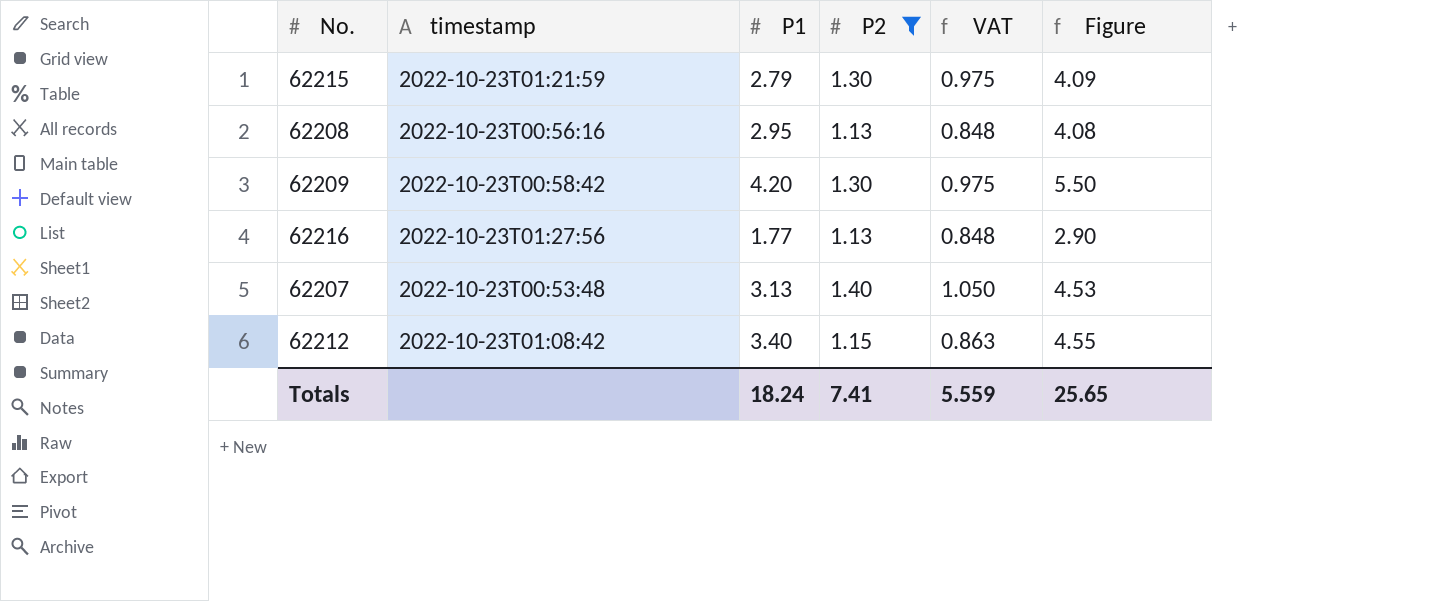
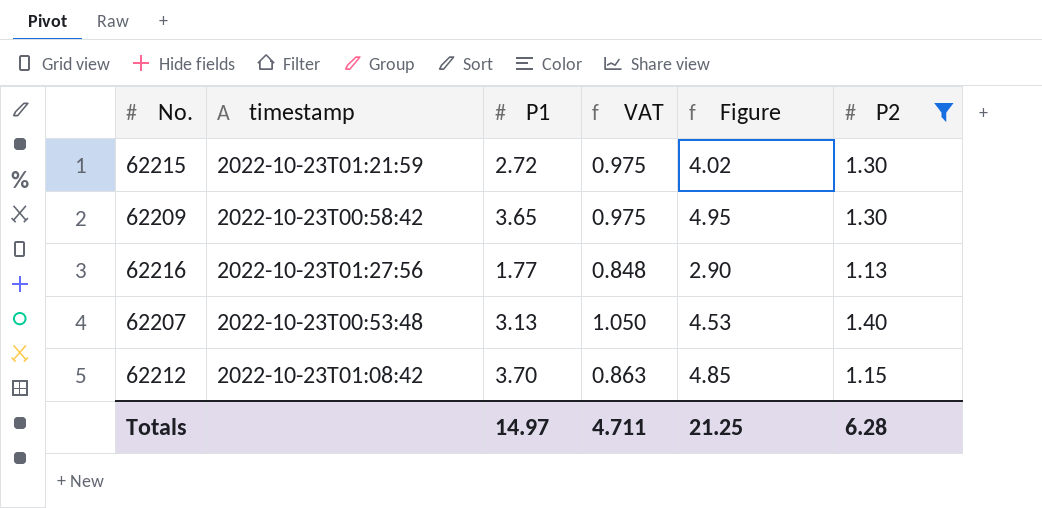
column P2 | position: 4 -> 6
row 62208: 2022-10-23T00:56:16 | 2.95 | 1.13 | 0.848 | 4.08 -> none
62215 | P1: 2.79 -> 2.72
62215 | Figure: 4.09 -> 4.02
62209 | P1: 4.20 -> 3.65
62209 | Figure: 5.50 -> 4.95
62212 | P1: 3.40 -> 3.70
62212 | Figure: 4.55 -> 4.85
Totals | P1: 18.24 -> 14.97
Totals | VAT: 5.559 -> 4.711
Totals | Figure: 25.65 -> 21.25
Totals | P2: 7.41 -> 6.28

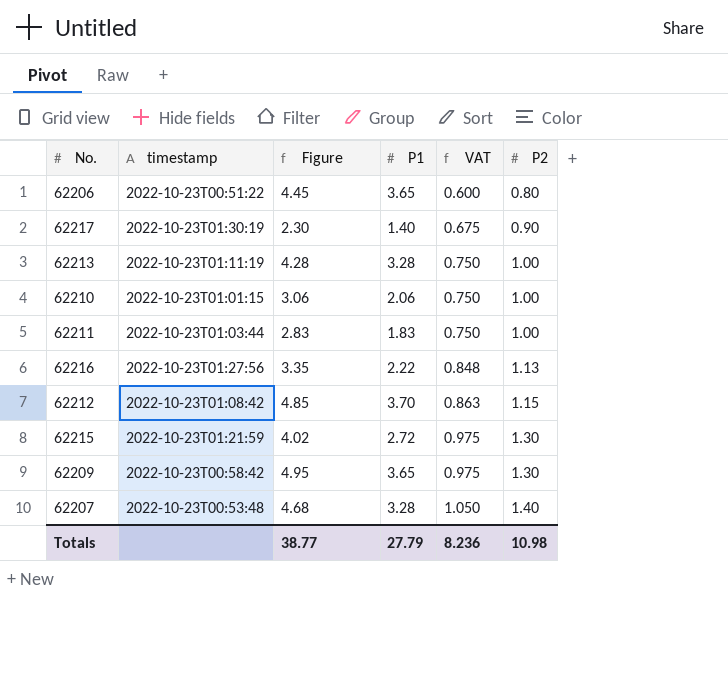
filter: P2 >= 1.13 -> none
row order: none -> VAT ascending
column Figure | position: 5 -> 3
62216 | Figure: 2.90 -> 3.35
62216 | P1: 1.77 -> 2.22
62207 | Figure: 4.53 -> 4.68
62207 | P1: 3.13 -> 3.28
Totals | Figure: 21.25 -> 38.77
Totals | P1: 14.97 -> 27.79
Totals | VAT: 4.711 -> 8.236
Totals | P2: 6.28 -> 10.98

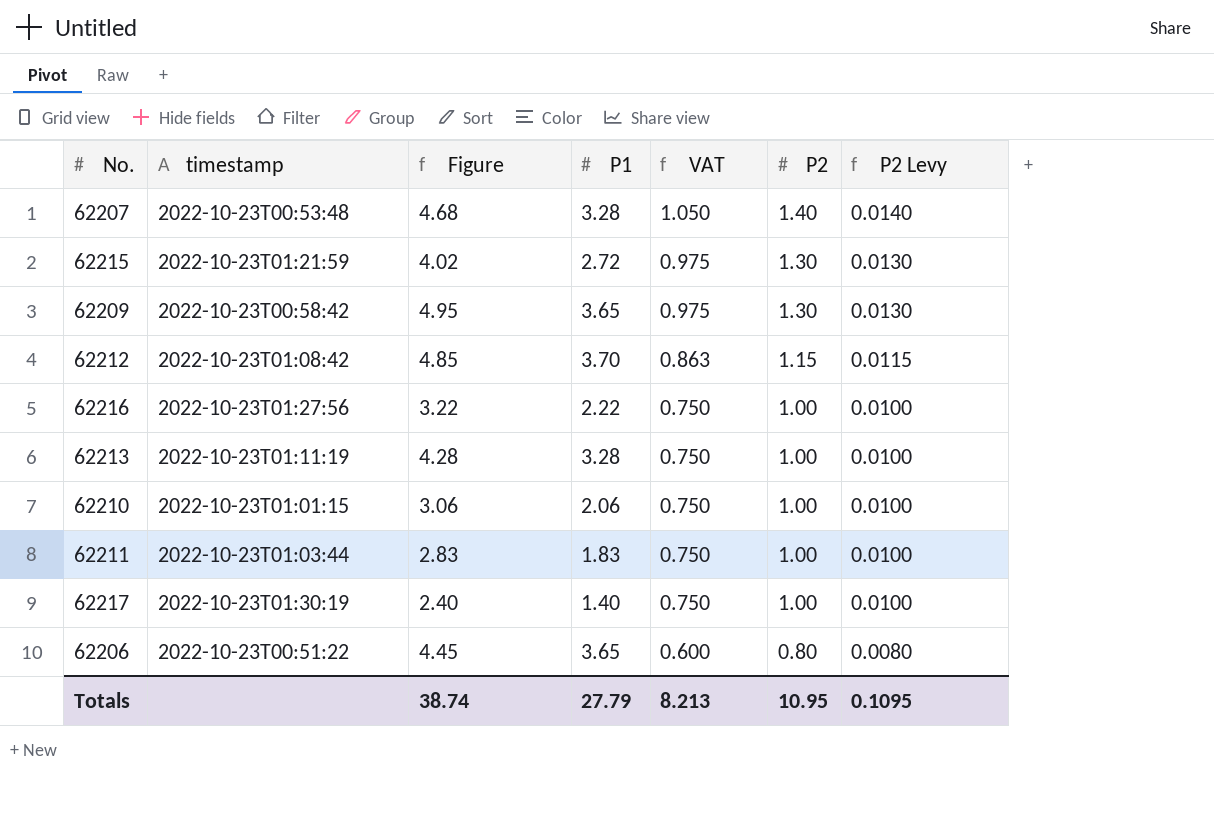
row order: VAT ascending -> VAT descending
column P2 Levy | formula: none -> [P2] * 0.01
62216 | Figure: 3.35 -> 3.22
62216 | VAT: 0.848 -> 0.750
62216 | P2: 1.13 -> 1.00
62217 | Figure: 2.30 -> 2.40
62217 | VAT: 0.675 -> 0.750
62217 | P2: 0.90 -> 1.00
Totals | Figure: 38.77 -> 38.74
Totals | VAT: 8.236 -> 8.213
Totals | P2: 10.98 -> 10.95

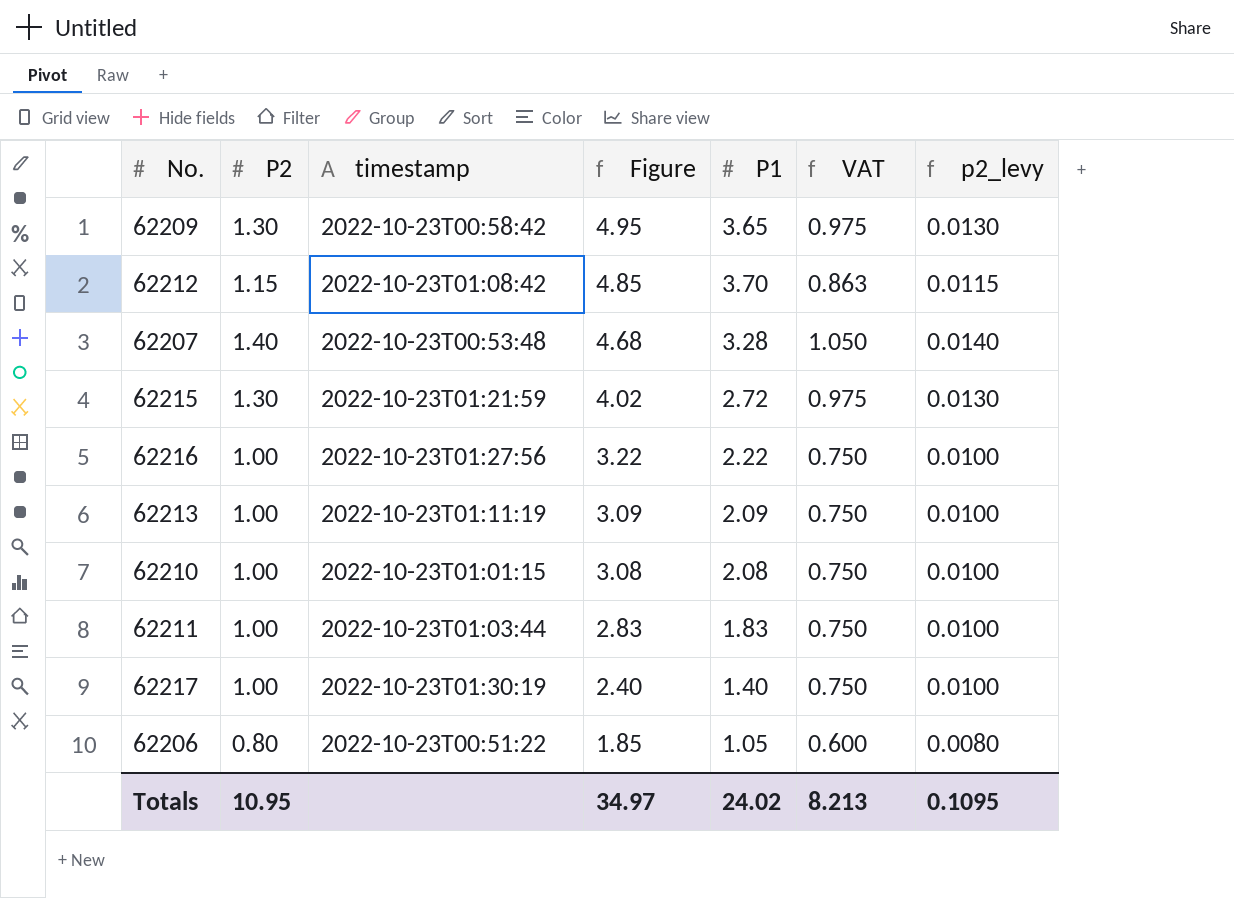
row order: VAT descending -> Figure descending
column P2 | position: 6 -> 2
column name: P2 Levy -> p2_levy
62213 | Figure: 4.28 -> 3.09
62213 | P1: 3.28 -> 2.09
62210 | Figure: 3.06 -> 3.08
62210 | P1: 2.06 -> 2.08
62206 | Figure: 4.45 -> 1.85
62206 | P1: 3.65 -> 1.05
Totals | Figure: 38.74 -> 34.97
Totals | P1: 27.79 -> 24.02

